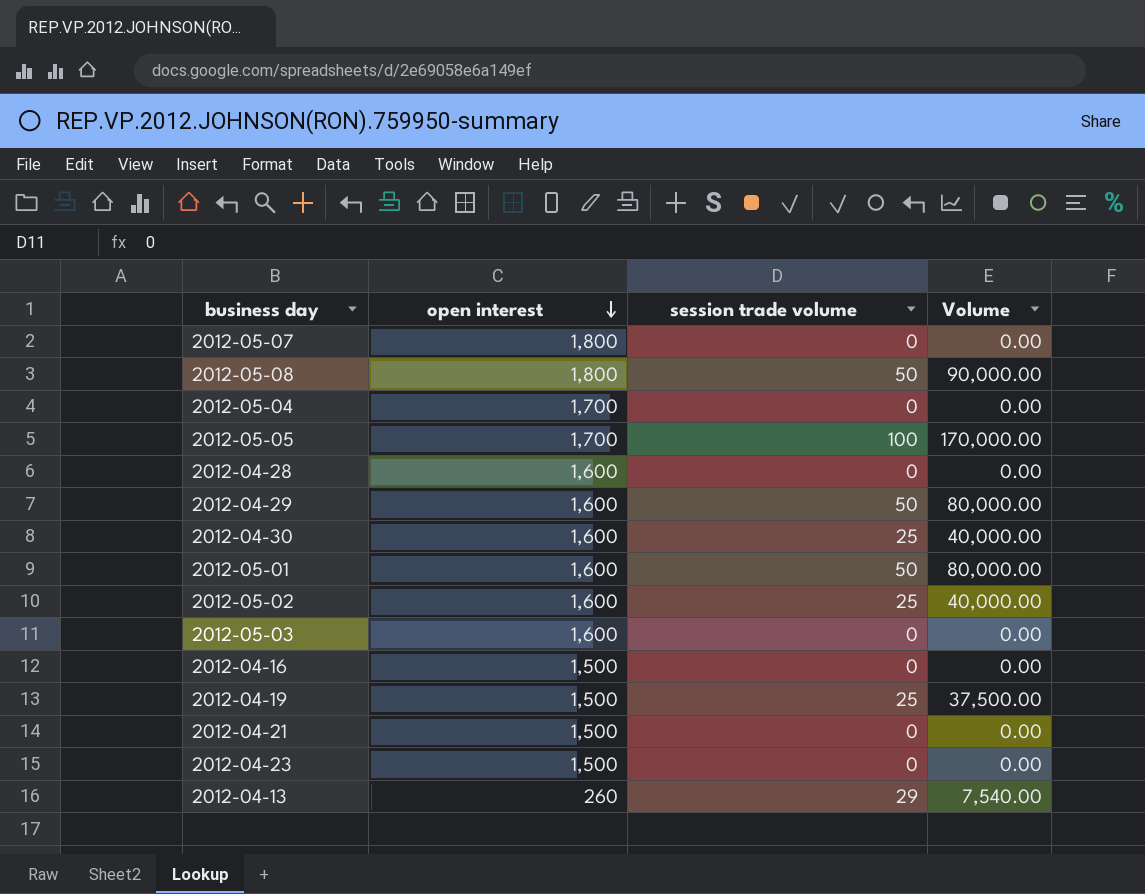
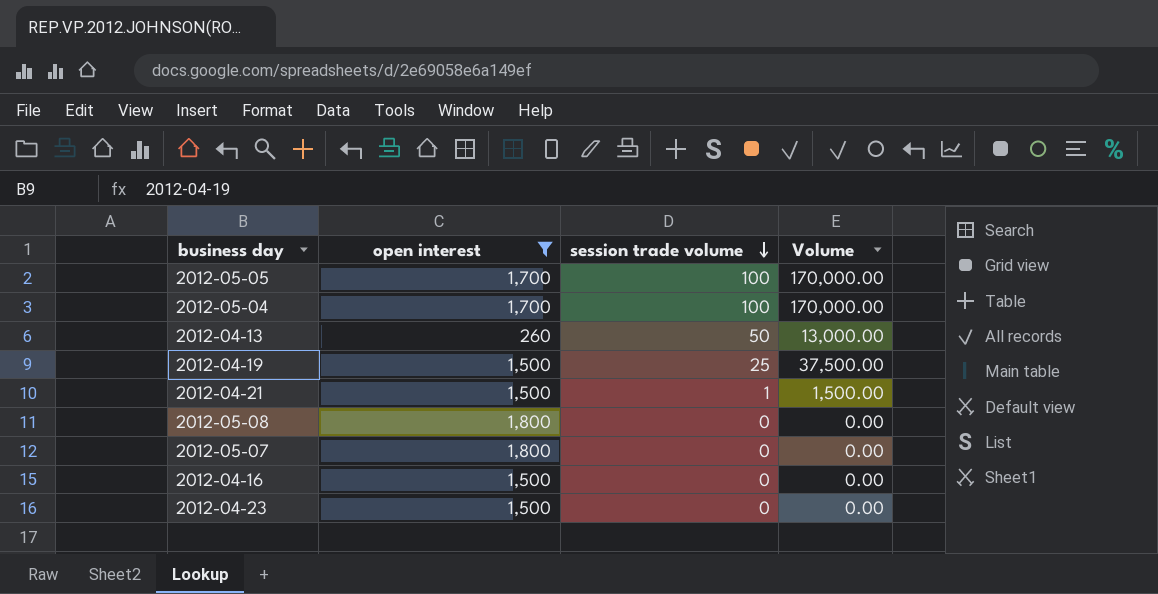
filter: none -> open interest != 1,600
row order: open interest descending -> session trade volume descending
2012-05-04 | session trade volume: 0 -> 100
2012-05-04 | Volume: 0.00 -> 170,000.00
2012-04-13 | session trade volume: 29 -> 50
2012-04-13 | Volume: 7,540.00 -> 13,000.00
2012-04-21 | session trade volume: 0 -> 1
2012-04-21 | Volume: 0.00 -> 1,500.00
2012-05-08 | session trade volume: 50 -> 0
2012-05-08 | Volume: 90,000.00 -> 0.00

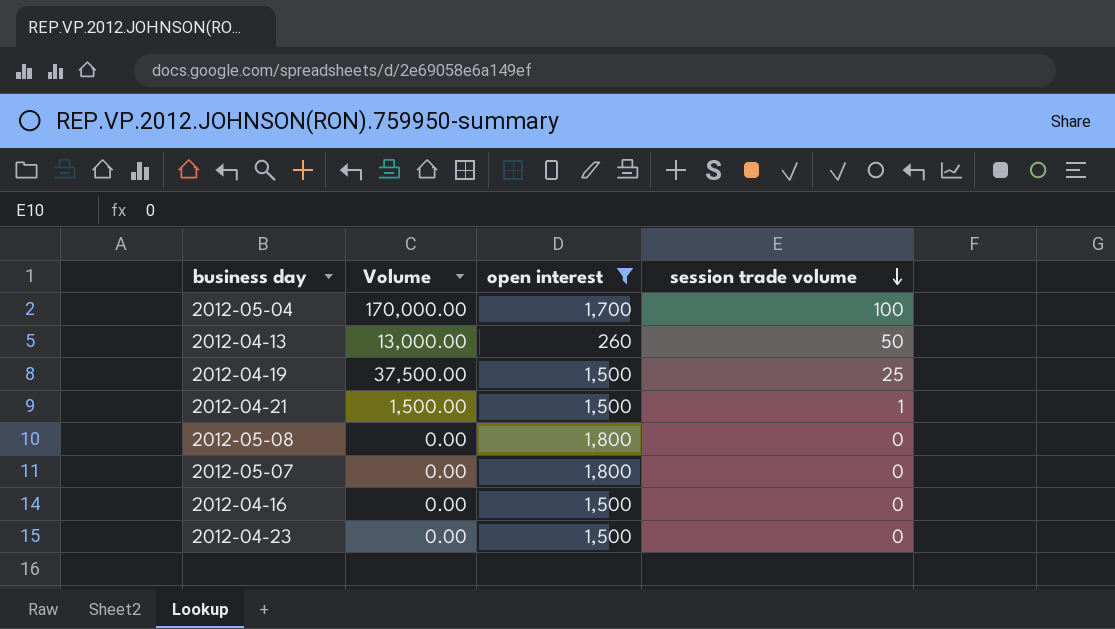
column Volume | position: 4 -> 2
row 2012-05-05: 1,700 | 100 | 170,000.00 -> none

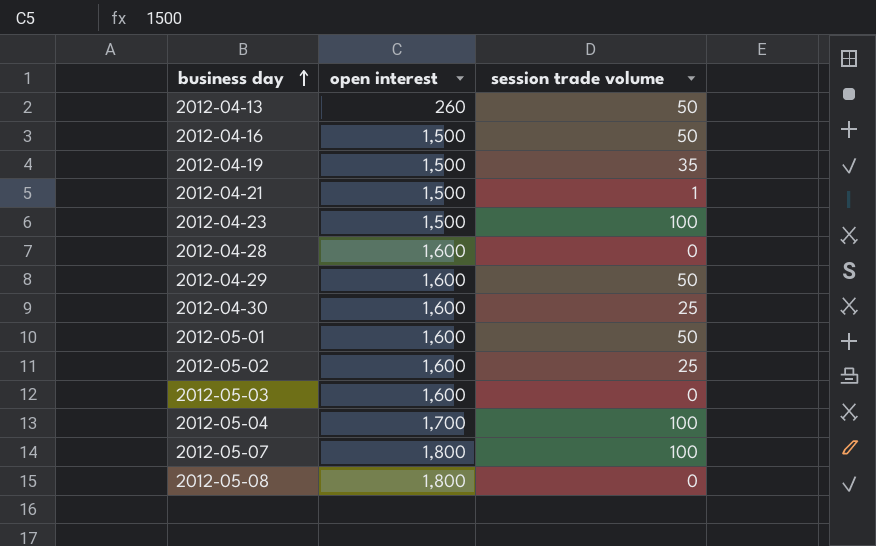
filter: open interest != 1,600 -> none
row order: session trade volume descending -> business day ascending
column Volume | formula: [open interest] * [session trade volume] -> none
2012-04-16 | session trade volume: 0 -> 50
2012-04-19 | session trade volume: 25 -> 35
2012-04-23 | session trade volume: 0 -> 100
2012-05-07 | session trade volume: 0 -> 100

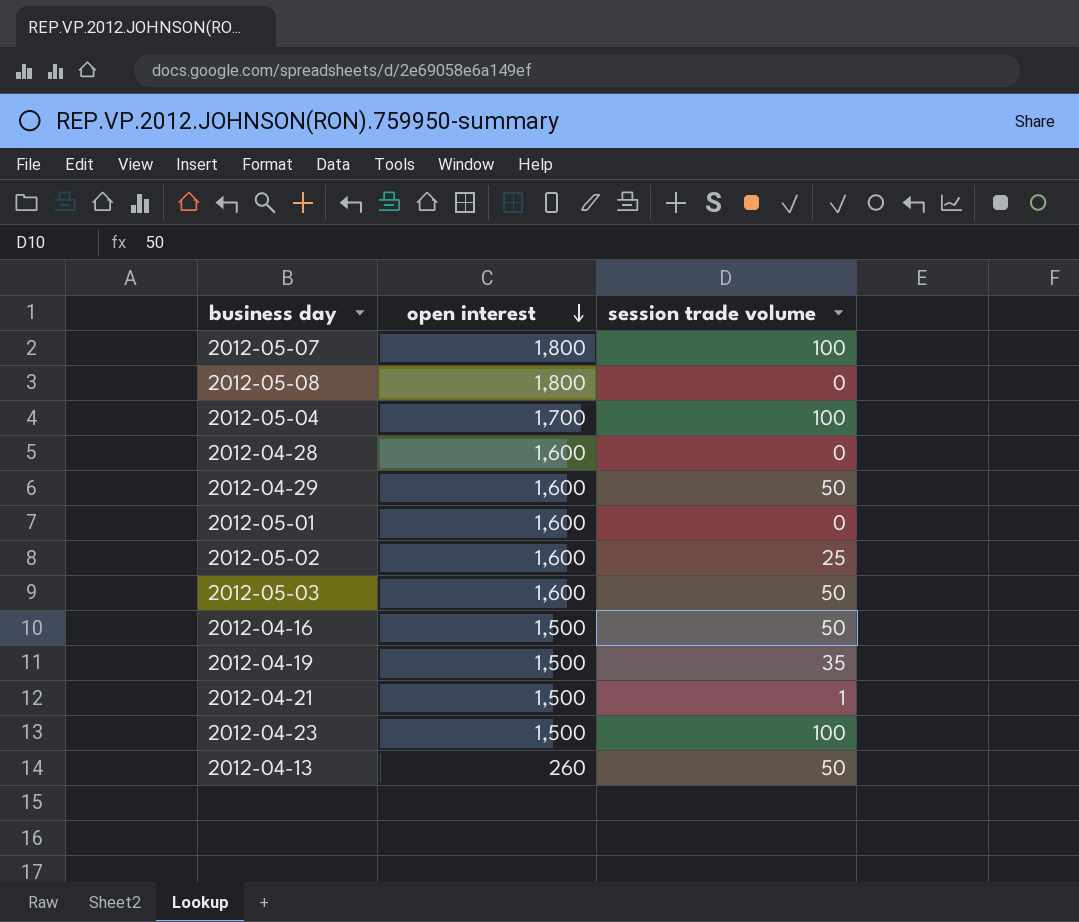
row order: business day ascending -> open interest descending
row 2012-04-30: 1,600 | 25 -> none
2012-05-01 | session trade volume: 50 -> 0
2012-05-03 | session trade volume: 0 -> 50

